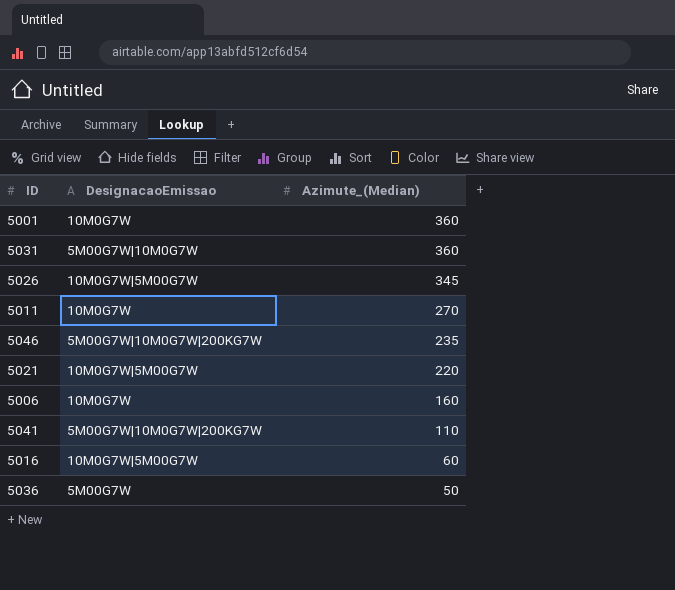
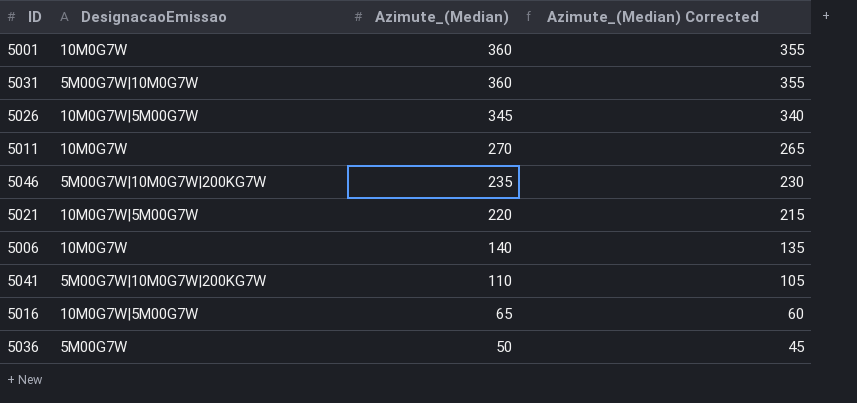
column Azimute_(Median) Corrected | formula: none -> [Azimute_(Median)] - 5
5006 | Azimute_(Median): 160 -> 140
5016 | Azimute_(Median): 60 -> 65

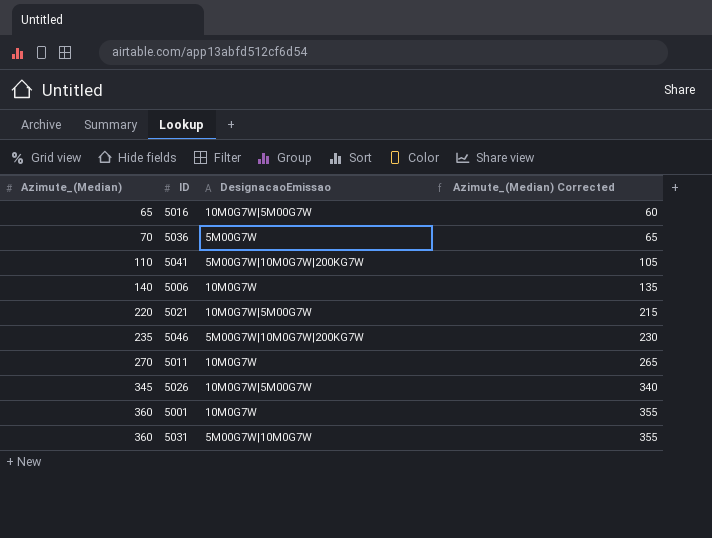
row order: Azimute_(Median) descending -> Azimute_(Median) ascending
column Azimute_(Median) | position: 3 -> 1
5036 | Azimute_(Median): 50 -> 70
5036 | Azimute_(Median) Corrected: 45 -> 65

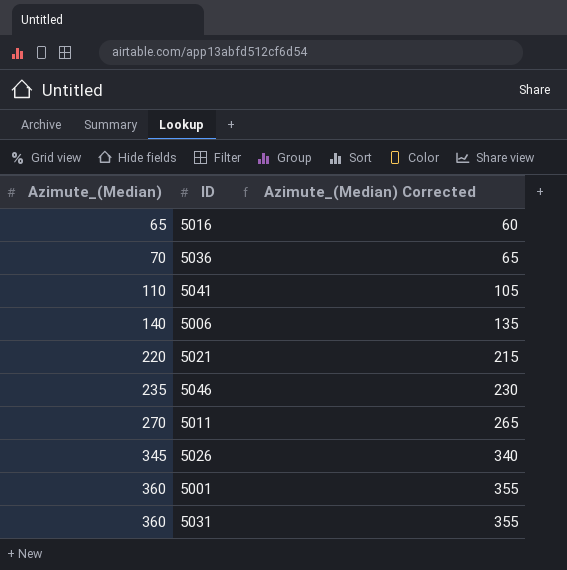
column DesignacaoEmissao | position: 3 -> none

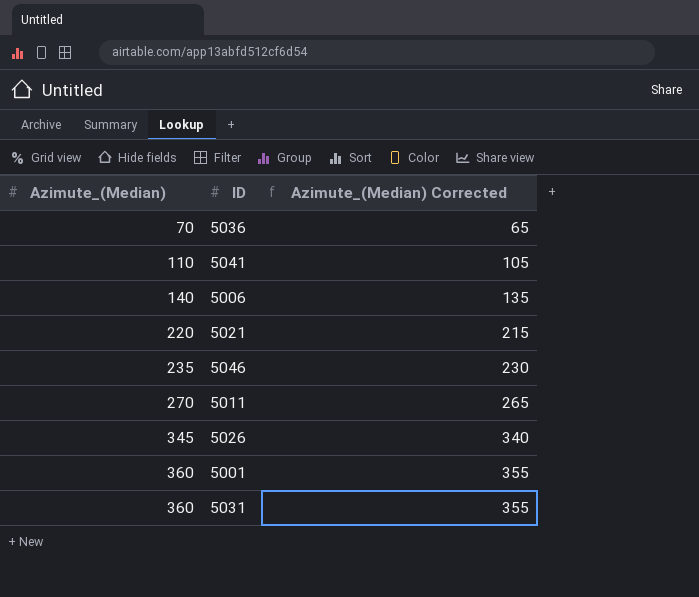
row 5016: 65 | 60 -> none

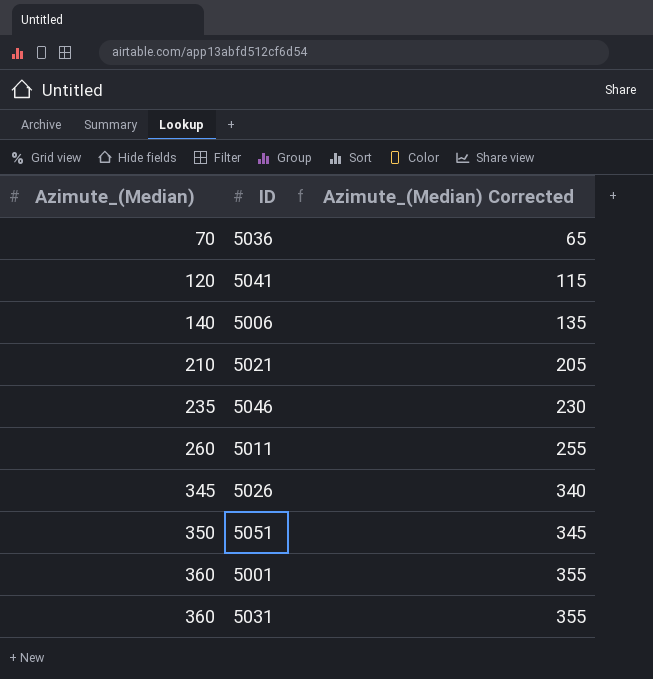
5041 | Azimute_(Median): 110 -> 120
5041 | Azimute_(Median) Corrected: 105 -> 115
5021 | Azimute_(Median): 220 -> 210
5021 | Azimute_(Median) Corrected: 215 -> 205
5011 | Azimute_(Median): 270 -> 260
5011 | Azimute_(Median) Corrected: 265 -> 255
row 5051: none -> 350 | 345

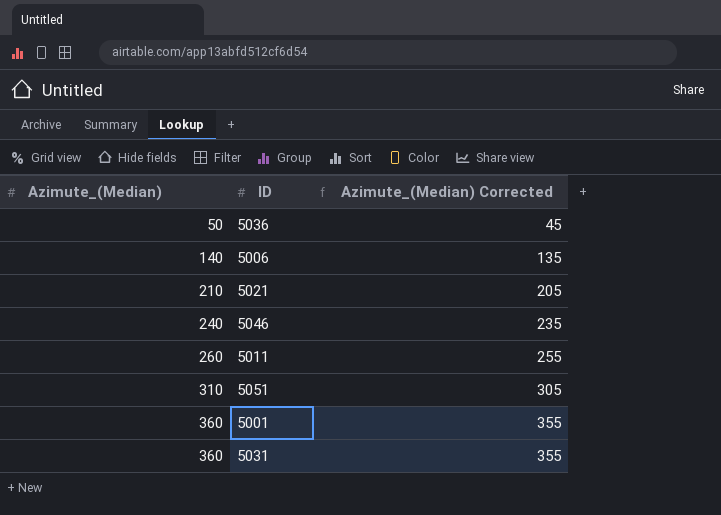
row 5041: 120 | 115 -> none
row 5026: 345 | 340 -> none
5036 | Azimute_(Median): 70 -> 50
5036 | Azimute_(Median) Corrected: 65 -> 45
5046 | Azimute_(Median): 235 -> 240
5046 | Azimute_(Median) Corrected: 230 -> 235
5051 | Azimute_(Median): 350 -> 310
5051 | Azimute_(Median) Corrected: 345 -> 305

